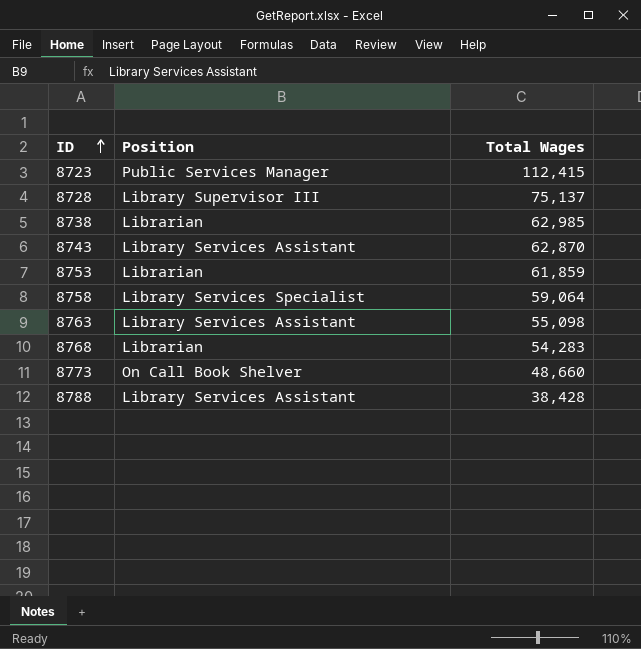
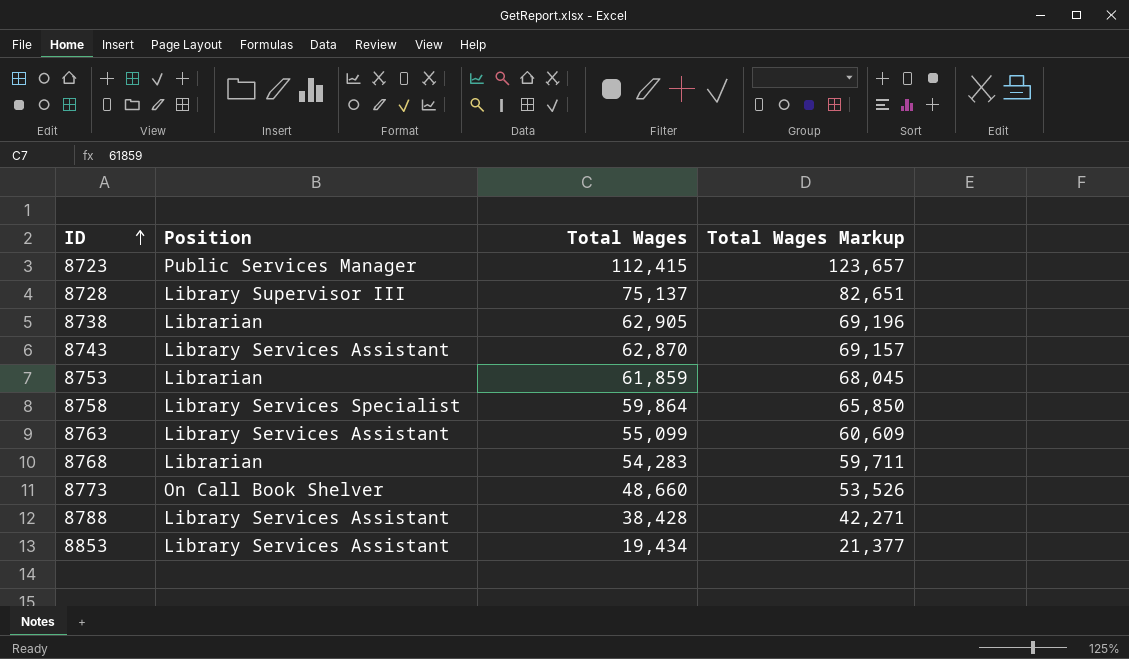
column Total Wages Markup | formula: none -> [Total Wages] * 1.1
8738 | Total Wages: 62,985 -> 62,905
8758 | Total Wages: 59,064 -> 59,864
8763 | Total Wages: 55,098 -> 55,099
row 8853: none -> Library Services Assistant | 19,434 | 21,377

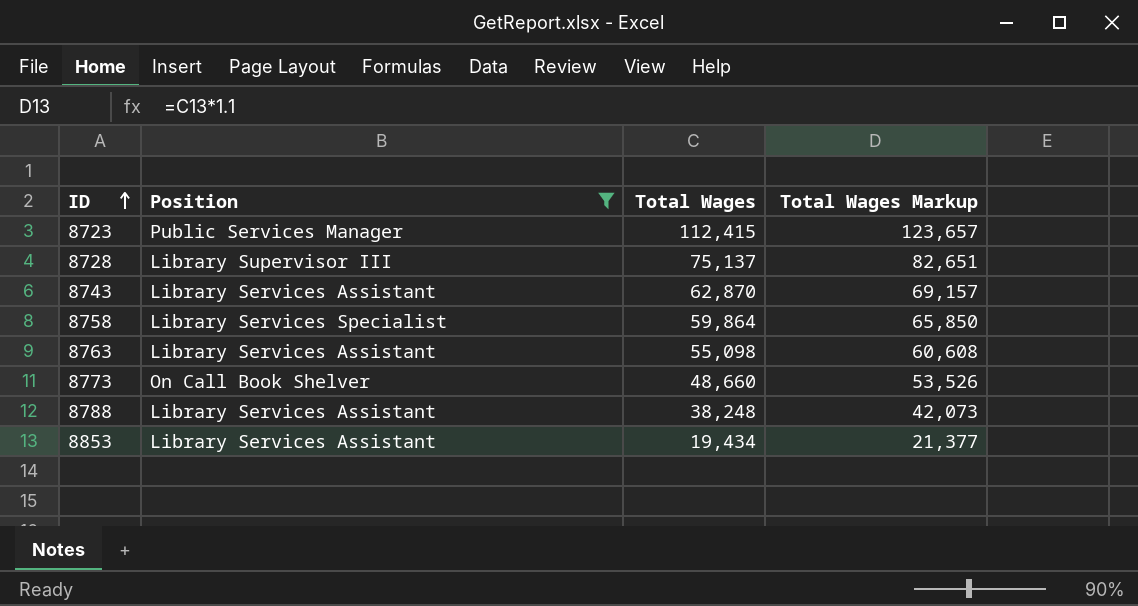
filter: none -> Position != Librarian
8763 | Total Wages: 55,099 -> 55,098
8763 | Total Wages Markup: 60,609 -> 60,608
8788 | Total Wages: 38,428 -> 38,248
8788 | Total Wages Markup: 42,271 -> 42,073

